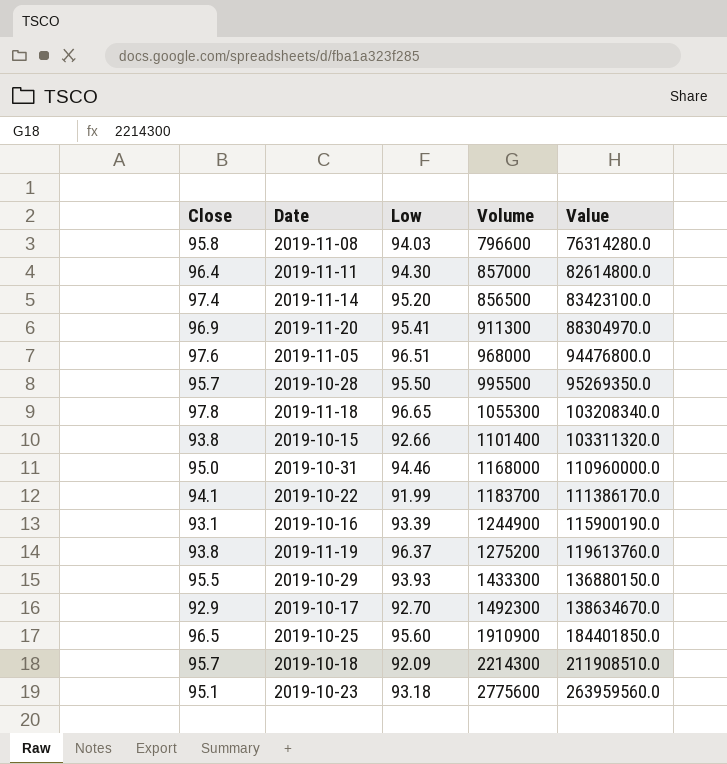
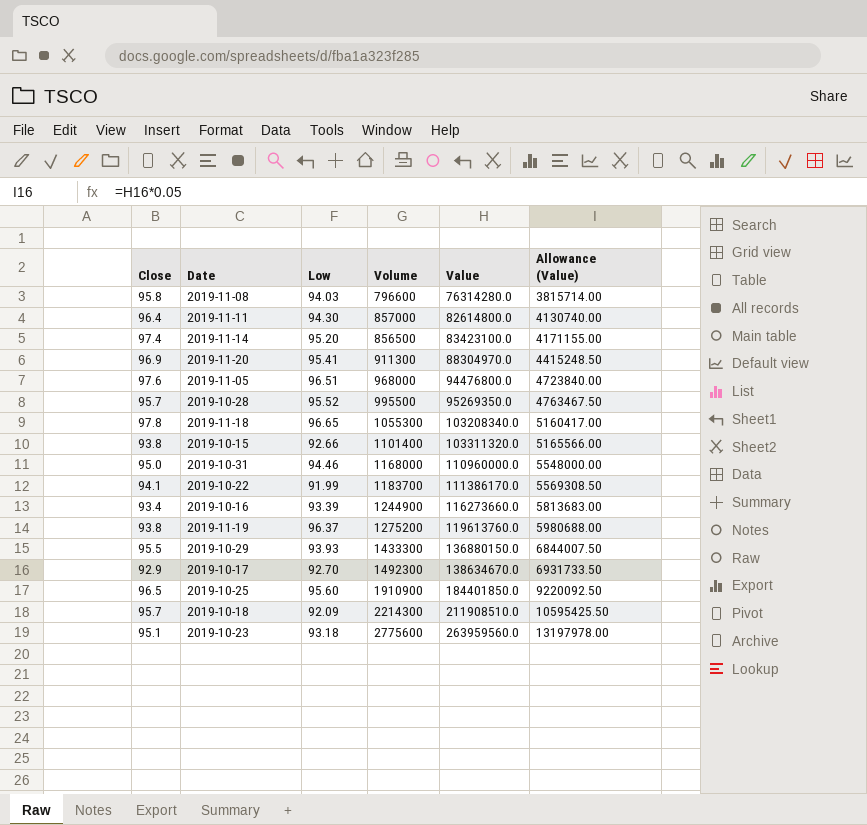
column Allowance (Value) | formula: none -> [Value] * 0.05
2019-10-28 | Low: 95.50 -> 95.52
2019-10-16 | Close: 93.1 -> 93.4
2019-10-16 | Value: 115900190.0 -> 116273660.0

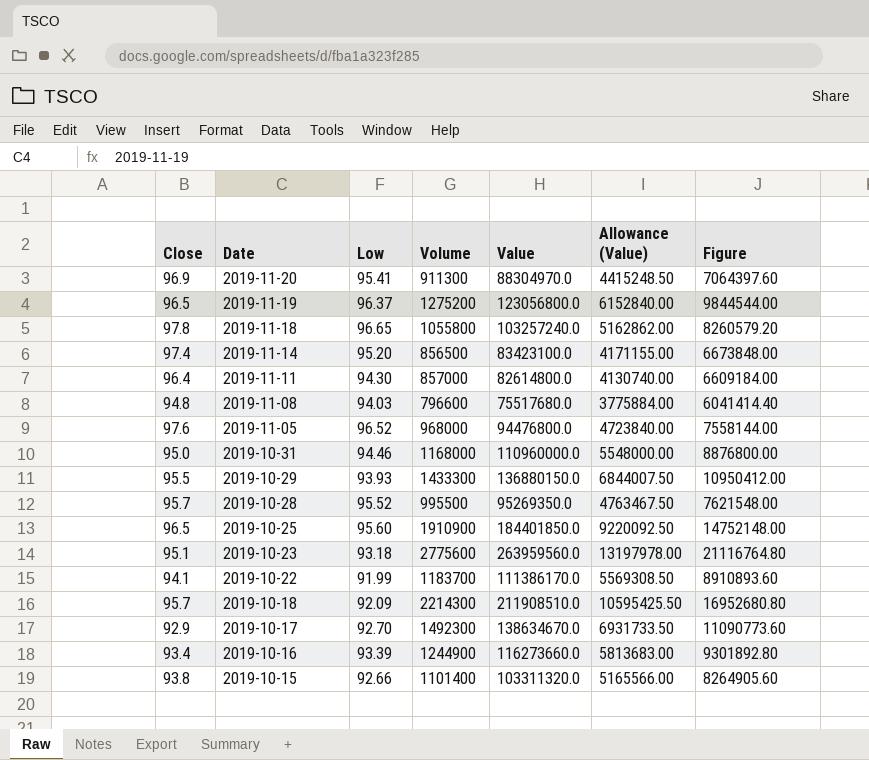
row order: Value ascending -> Date descending
column Figure | formula: none -> [Value] * 0.08
2019-11-19 | Close: 93.8 -> 96.5
2019-11-19 | Value: 119613760.0 -> 123056800.0
2019-11-19 | Allowance (Value): 5980688.00 -> 6152840.00
2019-11-18 | Volume: 1055300 -> 1055800
2019-11-18 | Value: 103208340.0 -> 103257240.0
2019-11-18 | Allowance (Value): 5160417.00 -> 5162862.00
2019-11-08 | Close: 95.8 -> 94.8
2019-11-08 | Value: 76314280.0 -> 75517680.0
2019-11-08 | Allowance (Value): 3815714.00 -> 3775884.00
2019-11-05 | Low: 96.51 -> 96.52

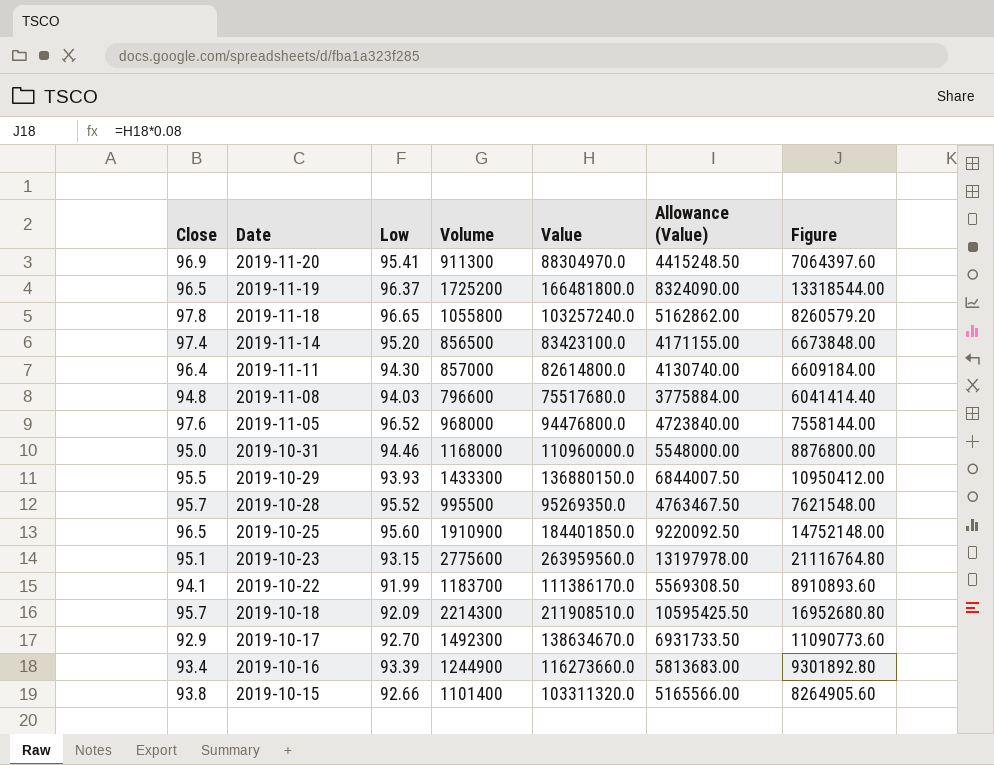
2019-11-19 | Volume: 1275200 -> 1725200
2019-11-19 | Value: 123056800.0 -> 166481800.0
2019-11-19 | Allowance (Value): 6152840.00 -> 8324090.00
2019-11-19 | Figure: 9844544.00 -> 13318544.00
2019-10-23 | Low: 93.18 -> 93.15

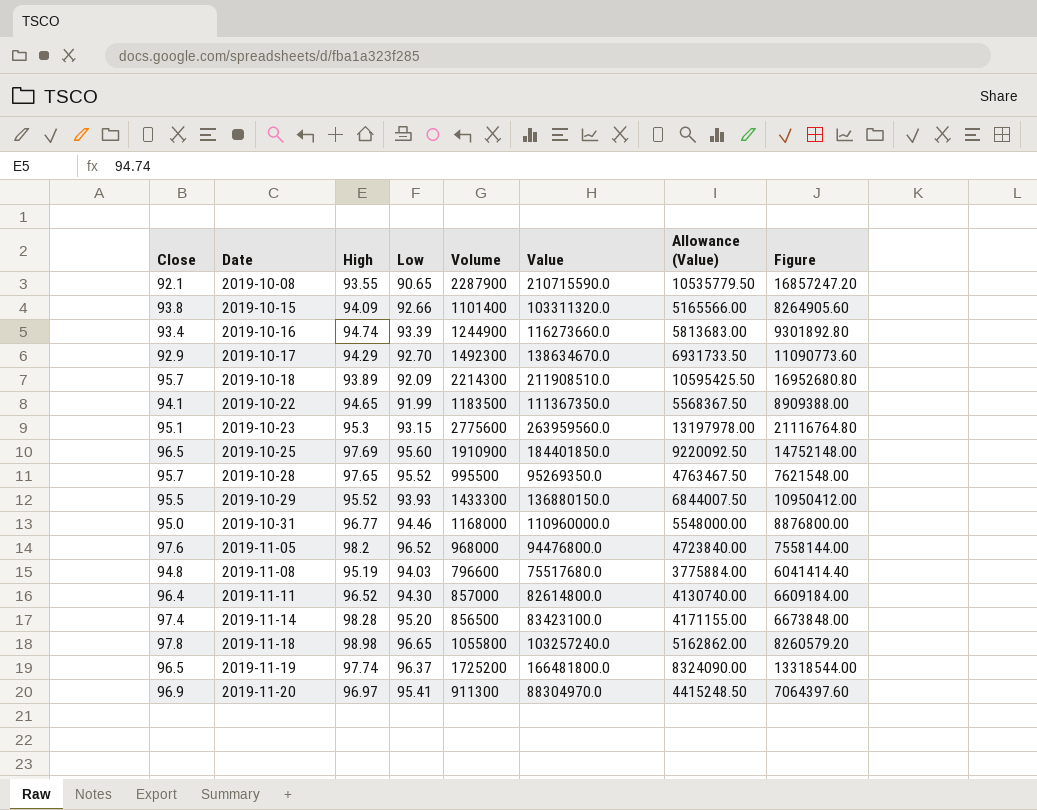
row order: Date descending -> Date ascending
column High | position: none -> 3
row 2019-10-08: none -> 92.1 | 93.55 | 90.65 | 2287900 | 210715590.0 | 10535779.50 | 16857247.20
2019-10-22 | Volume: 1183700 -> 1183500
2019-10-22 | Value: 111386170.0 -> 111367350.0
2019-10-22 | Allowance (Value): 5569308.50 -> 5568367.50
2019-10-22 | Figure: 8910893.60 -> 8909388.00

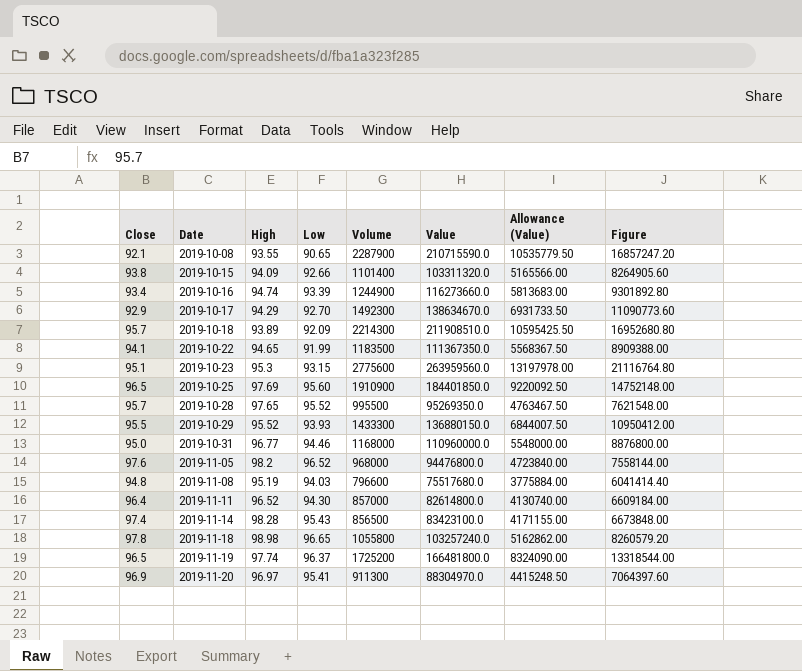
2019-11-14 | Low: 95.20 -> 95.43

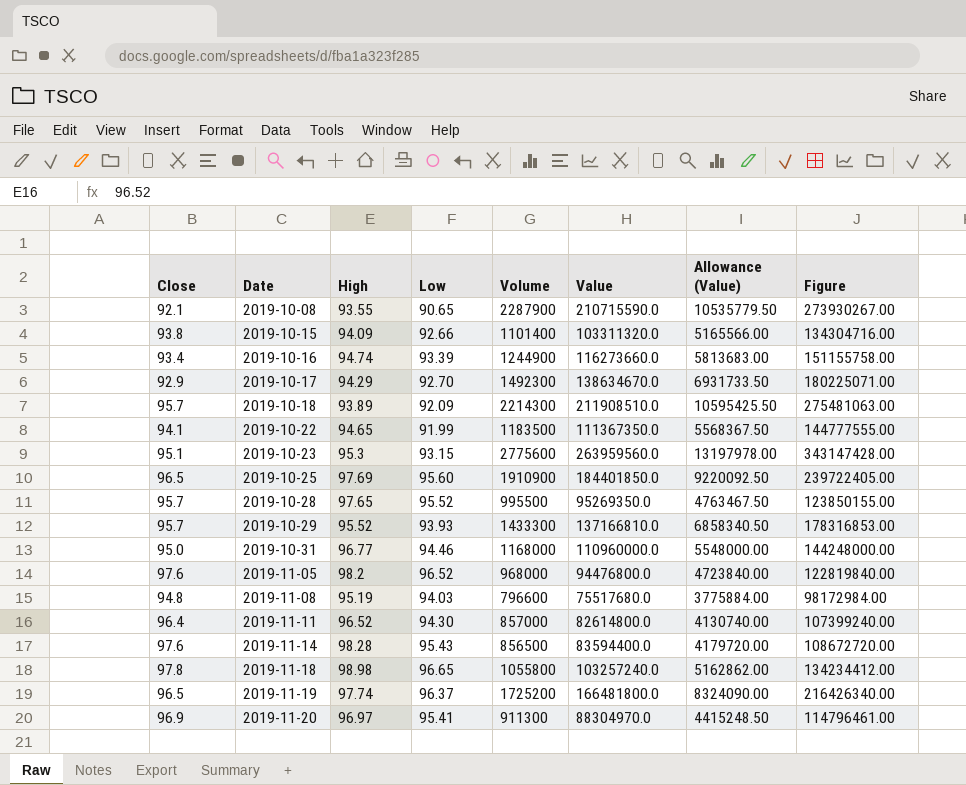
column Figure | formula: [Value] * 0.08 -> [Value] * 1.3
2019-10-29 | Close: 95.5 -> 95.7
2019-10-29 | Value: 136880150.0 -> 137166810.0
2019-10-29 | Allowance (Value): 6844007.50 -> 6858340.50
2019-11-14 | Close: 97.4 -> 97.6
2019-11-14 | Value: 83423100.0 -> 83594400.0
2019-11-14 | Allowance (Value): 4171155.00 -> 4179720.00

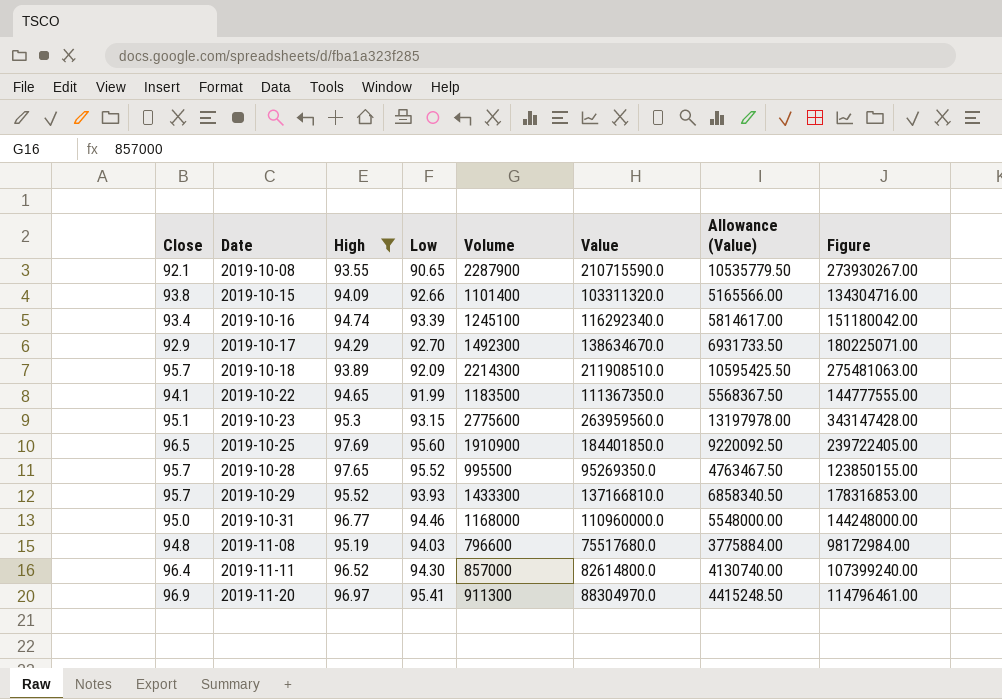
filter: none -> High <= 97.69
2019-10-16 | Volume: 1244900 -> 1245100
2019-10-16 | Value: 116273660.0 -> 116292340.0
2019-10-16 | Allowance (Value): 5813683.00 -> 5814617.00
2019-10-16 | Figure: 151155758.00 -> 151180042.00

